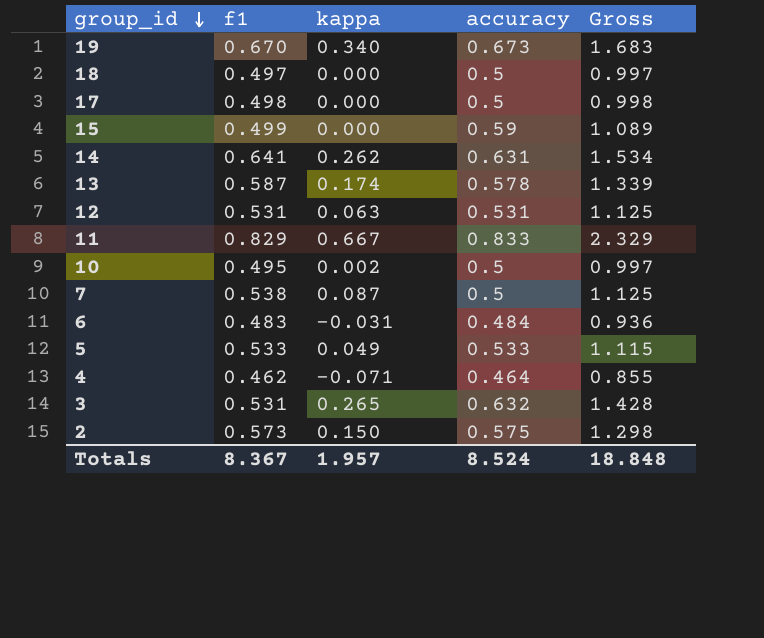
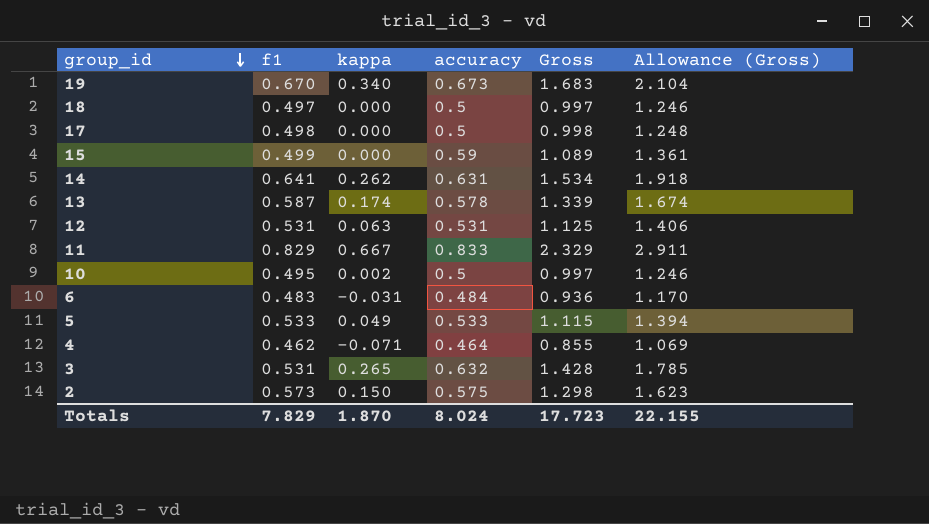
column Allowance (Gross) | formula: none -> [Gross] * 1.25
row 7: 0.538 | 0.087 | 0.5 | 1.125 -> none
Totals | f1: 8.367 -> 7.829
Totals | kappa: 1.957 -> 1.870
Totals | accuracy: 8.524 -> 8.024
Totals | Gross: 18.848 -> 17.723

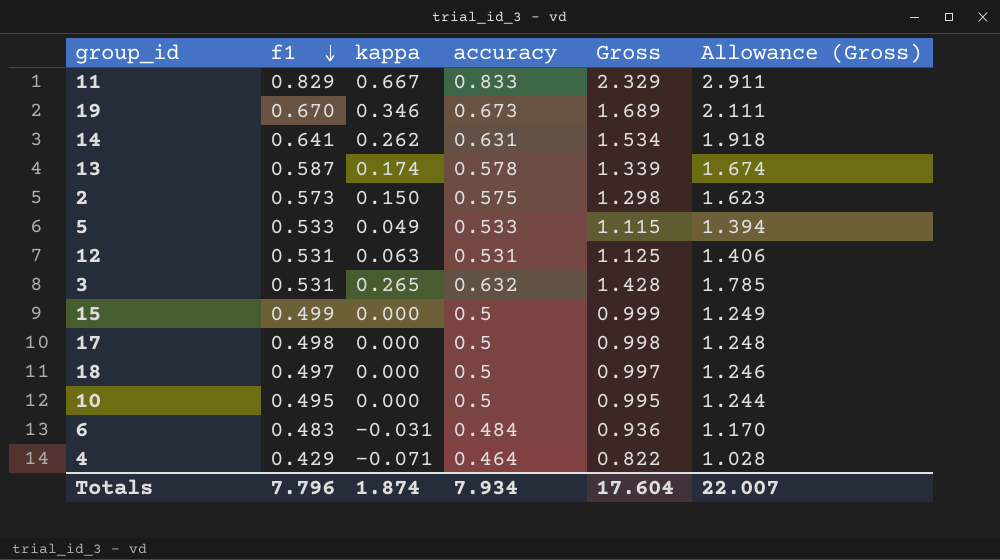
row order: group_id descending -> f1 descending
19 | kappa: 0.340 -> 0.346
19 | Gross: 1.683 -> 1.689
19 | Allowance (Gross): 2.104 -> 2.111
15 | accuracy: 0.59 -> 0.5
15 | Gross: 1.089 -> 0.999
15 | Allowance (Gross): 1.361 -> 1.249
10 | kappa: 0.002 -> 0.000
10 | Gross: 0.997 -> 0.995
10 | Allowance (Gross): 1.246 -> 1.244
4 | f1: 0.462 -> 0.429
4 | Gross: 0.855 -> 0.822
4 | Allowance (Gross): 1.069 -> 1.028
Totals | f1: 7.829 -> 7.796
Totals | kappa: 1.870 -> 1.874
Totals | accuracy: 8.024 -> 7.934
Totals | Gross: 17.723 -> 17.604
Totals | Allowance (Gross): 22.155 -> 22.007

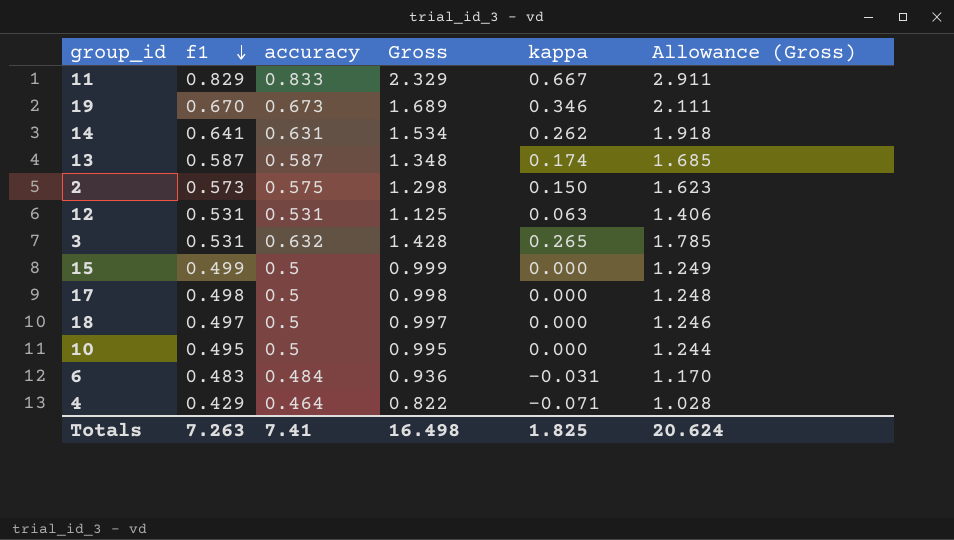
column kappa | position: 3 -> 5
row 5: 0.533 | 0.049 | 0.533 | 1.115 | 1.394 -> none
13 | accuracy: 0.578 -> 0.587
13 | Gross: 1.339 -> 1.348
13 | Allowance (Gross): 1.674 -> 1.685
Totals | f1: 7.796 -> 7.263
Totals | accuracy: 7.934 -> 7.41
Totals | Gross: 17.604 -> 16.498
Totals | kappa: 1.874 -> 1.825
Totals | Allowance (Gross): 22.007 -> 20.624

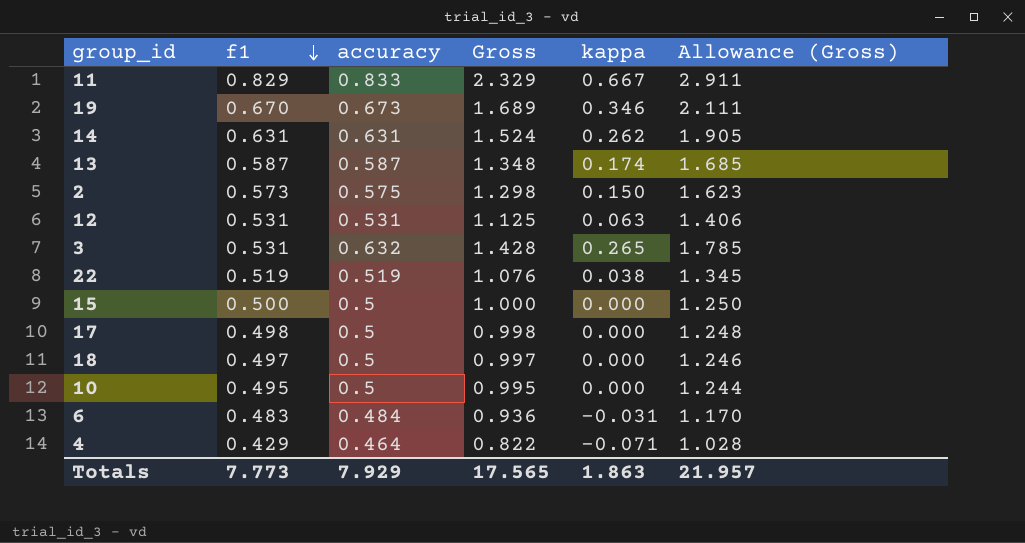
14 | f1: 0.641 -> 0.631
14 | Gross: 1.534 -> 1.524
14 | Allowance (Gross): 1.918 -> 1.905
row 22: none -> 0.519 | 0.519 | 1.076 | 0.038 | 1.345
15 | f1: 0.499 -> 0.500
15 | Gross: 0.999 -> 1.000
15 | Allowance (Gross): 1.249 -> 1.250
Totals | f1: 7.263 -> 7.773
Totals | accuracy: 7.41 -> 7.929
Totals | Gross: 16.498 -> 17.565
Totals | kappa: 1.825 -> 1.863
Totals | Allowance (Gross): 20.624 -> 21.957

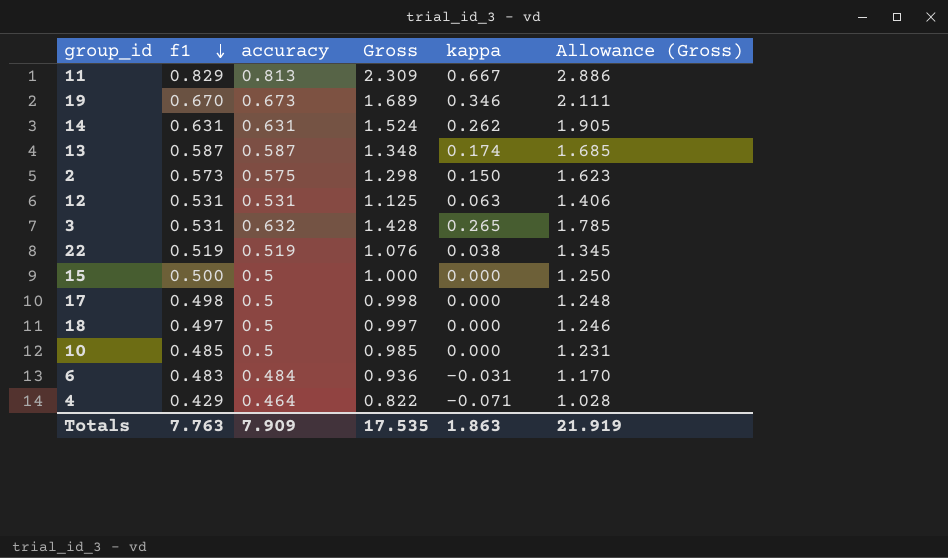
11 | accuracy: 0.833 -> 0.813
11 | Gross: 2.329 -> 2.309
11 | Allowance (Gross): 2.911 -> 2.886
10 | f1: 0.495 -> 0.485
10 | Gross: 0.995 -> 0.985
10 | Allowance (Gross): 1.244 -> 1.231
Totals | f1: 7.773 -> 7.763
Totals | accuracy: 7.929 -> 7.909
Totals | Gross: 17.565 -> 17.535
Totals | Allowance (Gross): 21.957 -> 21.919

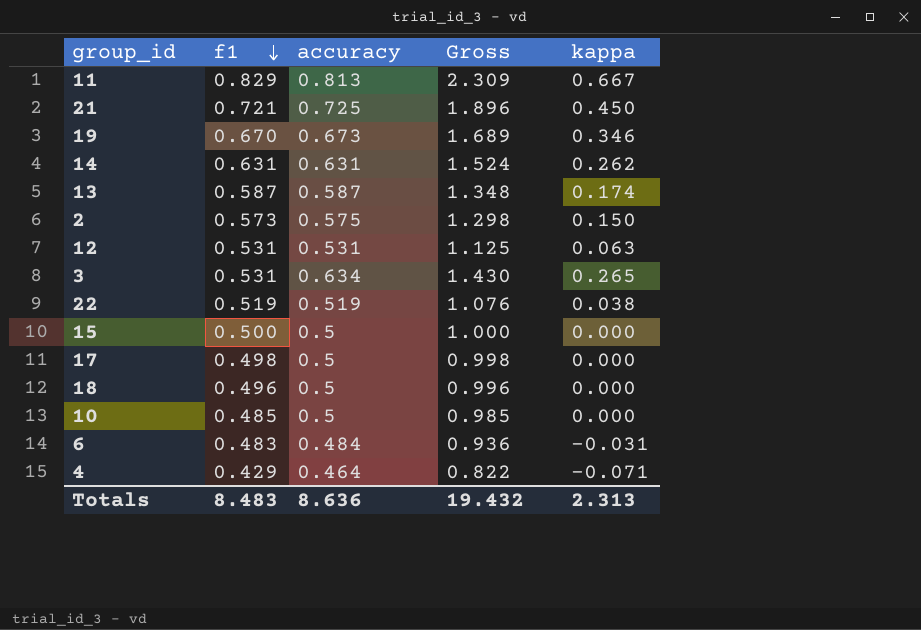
column Allowance (Gross) | formula: [Gross] * 1.25 -> none
row 21: none -> 0.721 | 0.725 | 1.896 | 0.450
3 | accuracy: 0.632 -> 0.634
3 | Gross: 1.428 -> 1.430
18 | f1: 0.497 -> 0.496
18 | Gross: 0.997 -> 0.996
Totals | f1: 7.763 -> 8.483
Totals | accuracy: 7.909 -> 8.636
Totals | Gross: 17.535 -> 19.432
Totals | kappa: 1.863 -> 2.313

